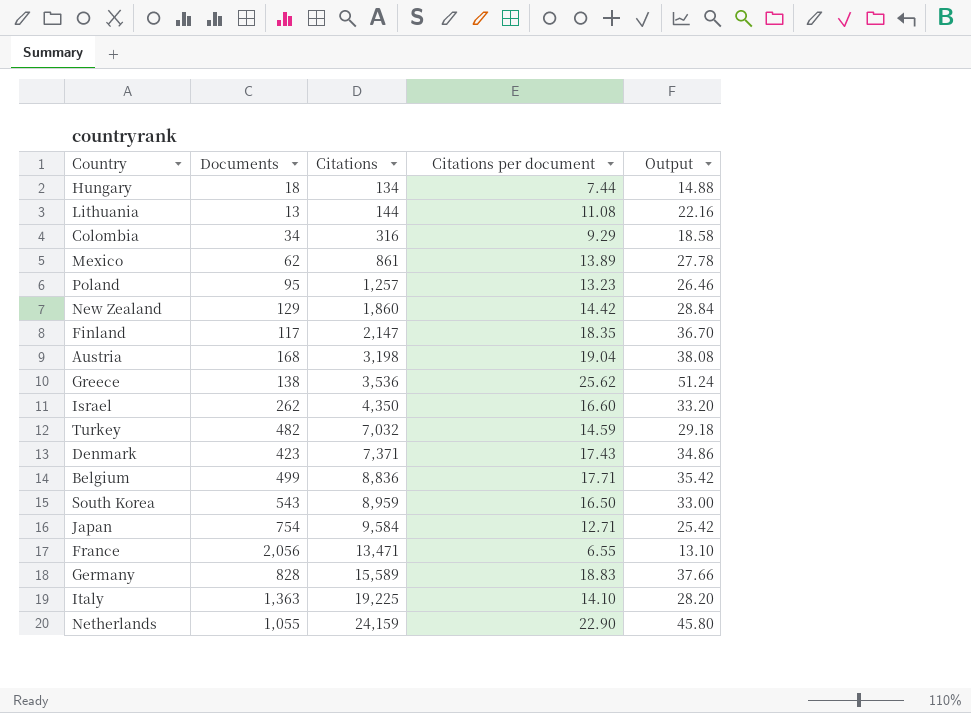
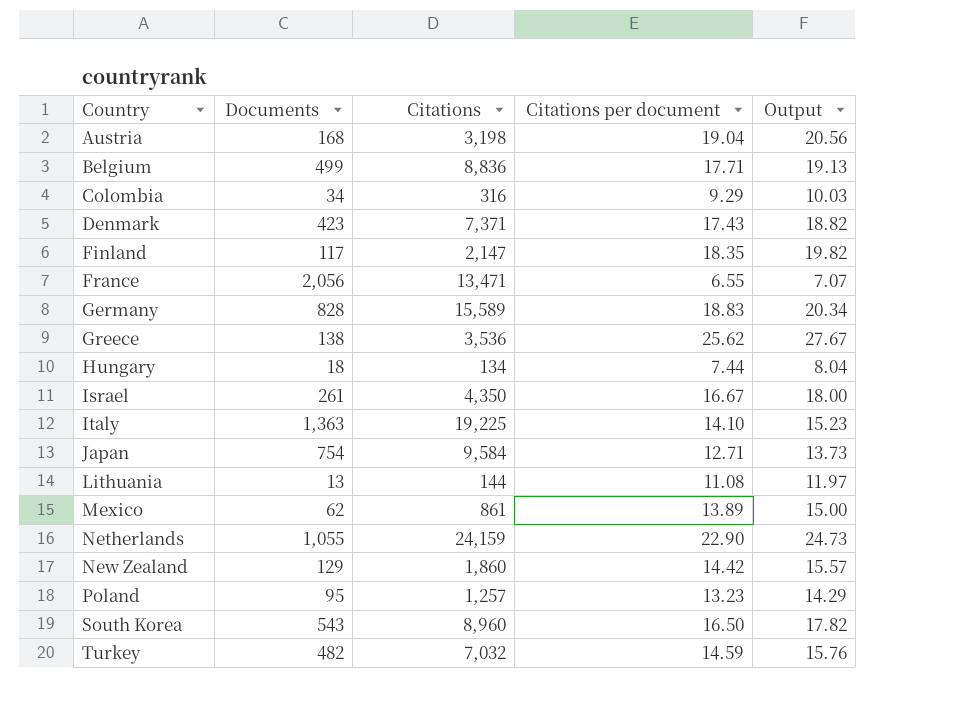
row order: Citations ascending -> Country ascending
column Output | formula: [Citations per document] * 2 -> [Citations per document] * 1.08
Israel | Documents: 262 -> 261
Israel | Citations per document: 16.60 -> 16.67
South Korea | Citations: 8,959 -> 8,960

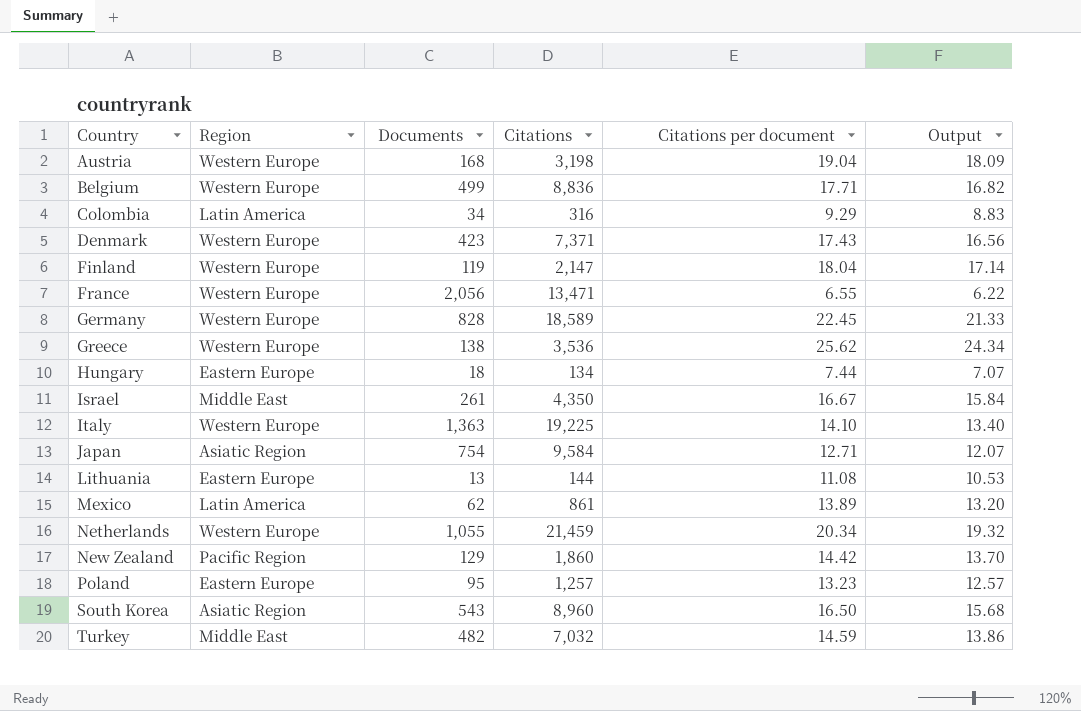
column Region | position: none -> 2
column Output | formula: [Citations per document] * 1.08 -> [Citations per document] * 0.95
Finland | Documents: 117 -> 119
Finland | Citations per document: 18.35 -> 18.04
Germany | Citations: 15,589 -> 18,589
Germany | Citations per document: 18.83 -> 22.45
Netherlands | Citations: 24,159 -> 21,459
Netherlands | Citations per document: 22.90 -> 20.34

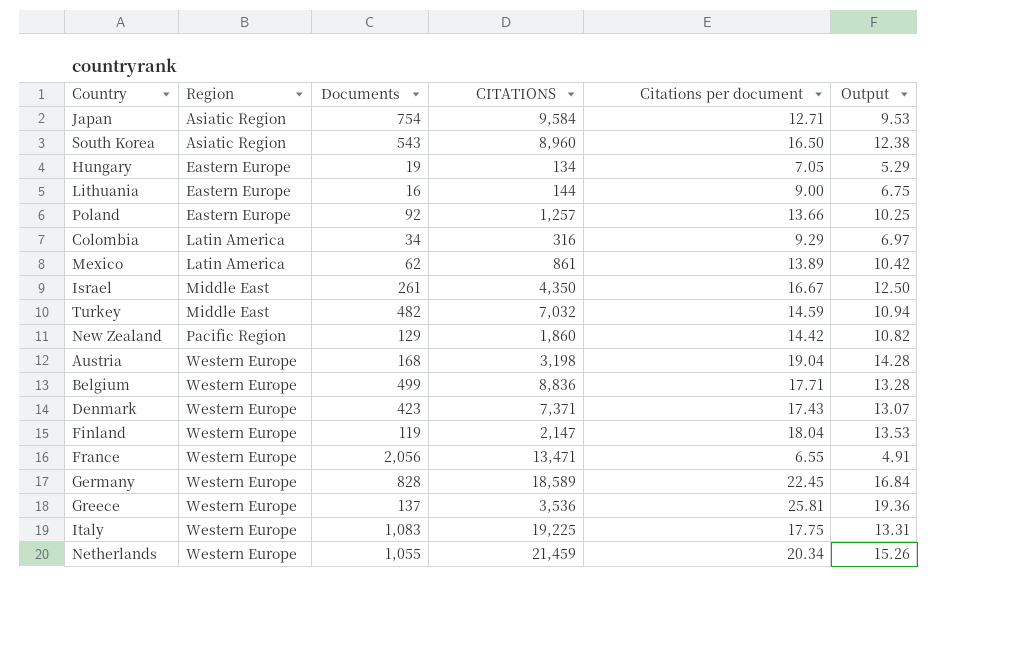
row order: Country ascending -> Region ascending
column name: Citations -> CITATIONS
column Output | formula: [Citations per document] * 0.95 -> [Citations per document] * 0.75
Hungary | Documents: 18 -> 19
Hungary | Citations per document: 7.44 -> 7.05
Lithuania | Documents: 13 -> 16
Lithuania | Citations per document: 11.08 -> 9.00
Poland | Documents: 95 -> 92
Poland | Citations per document: 13.23 -> 13.66
Greece | Documents: 138 -> 137
Greece | Citations per document: 25.62 -> 25.81
Italy | Documents: 1,363 -> 1,083
Italy | Citations per document: 14.10 -> 17.75

